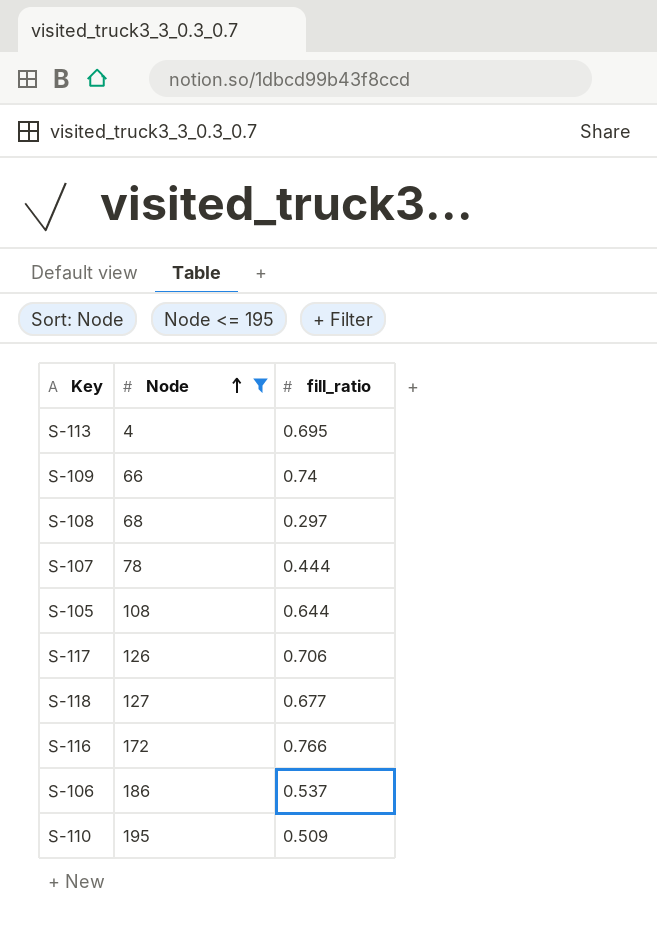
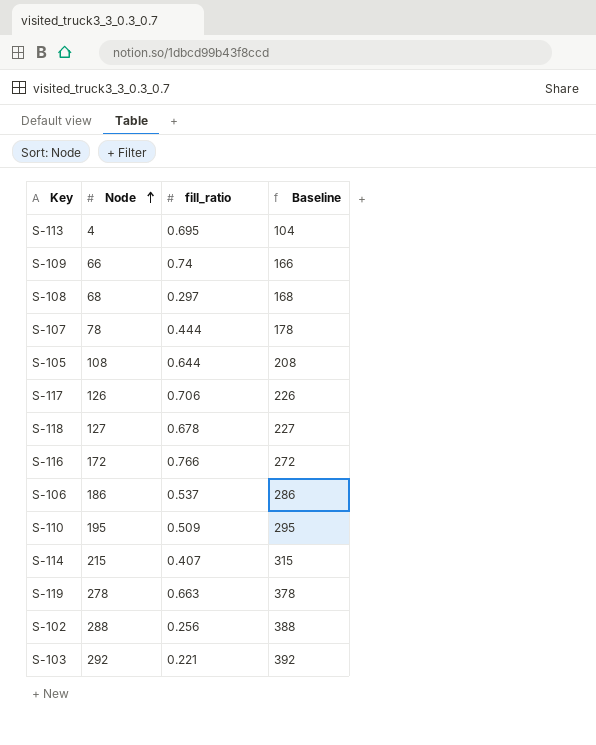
filter: Node <= 195 -> none
column Baseline | formula: none -> [Node] + 100
S-118 | fill_ratio: 0.677 -> 0.678

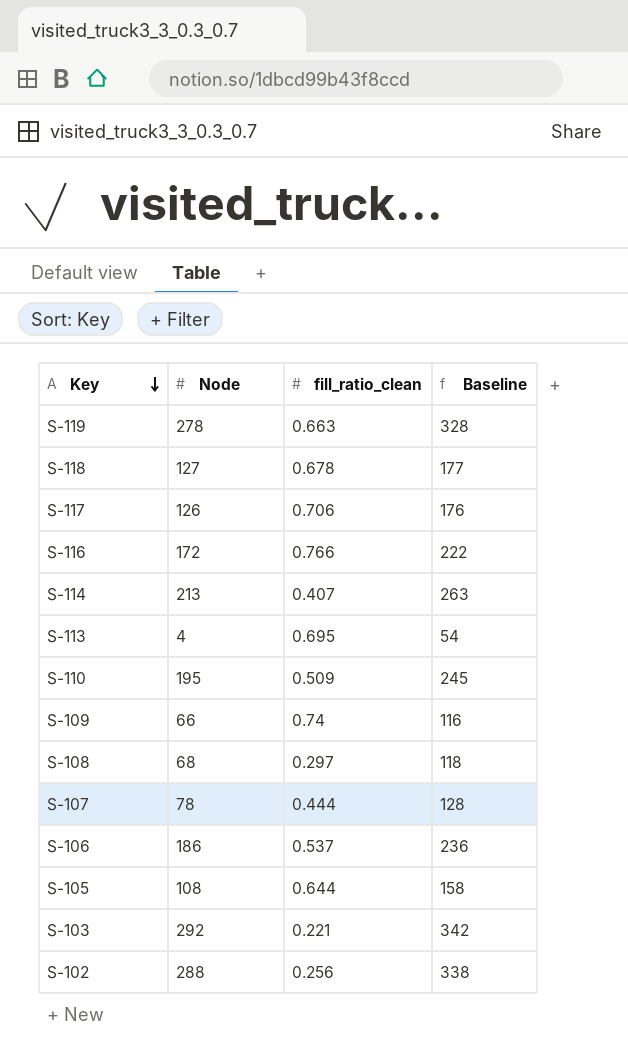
row order: Node ascending -> Key descending
column name: fill_ratio -> fill_ratio_clean
column Baseline | formula: [Node] + 100 -> [Node] + 50
S-114 | Node: 215 -> 213

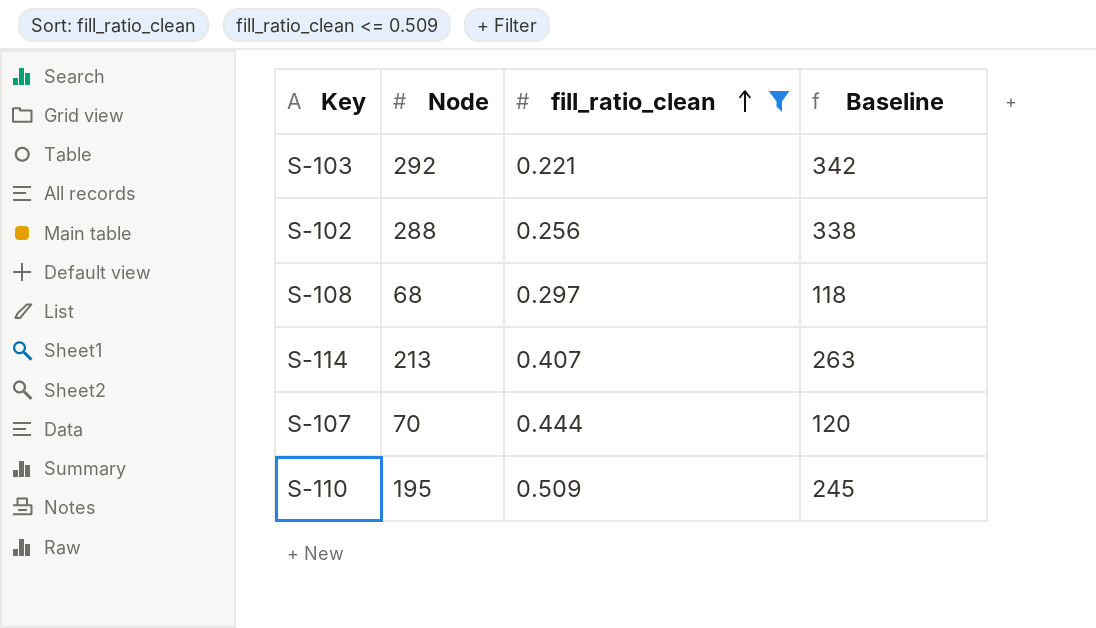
filter: none -> fill_ratio_clean <= 0.509
row order: Key descending -> fill_ratio_clean ascending
S-107 | Node: 78 -> 70
S-107 | Baseline: 128 -> 120

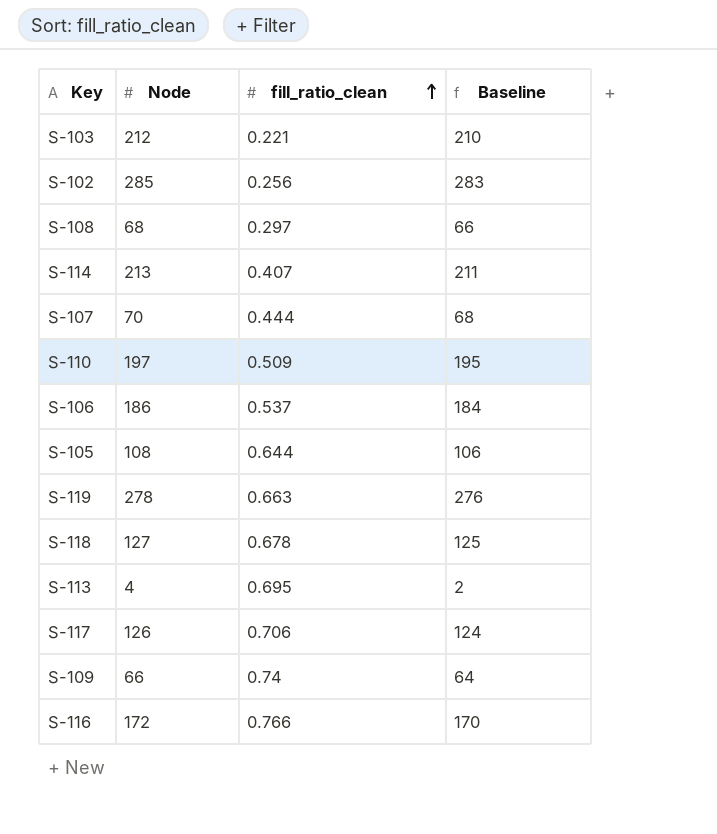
filter: fill_ratio_clean <= 0.509 -> none
column Baseline | formula: [Node] + 50 -> [Node] - 2
S-103 | Node: 292 -> 212
S-102 | Node: 288 -> 285
S-110 | Node: 195 -> 197

